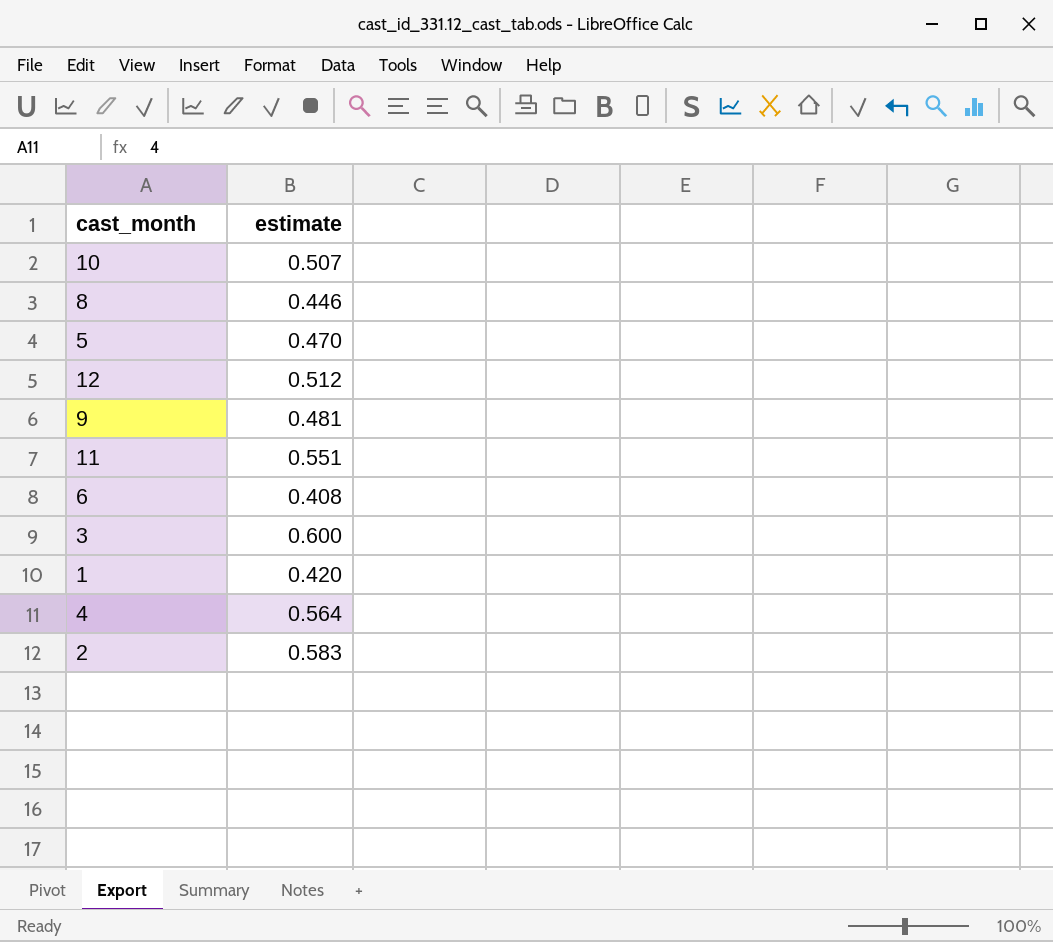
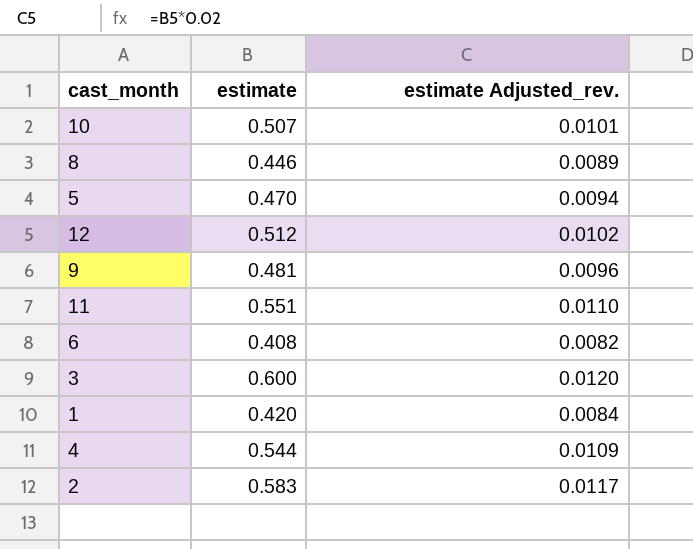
column estimate Adjusted_rev. | formula: none -> [estimate] * 0.02
4 | estimate: 0.564 -> 0.544

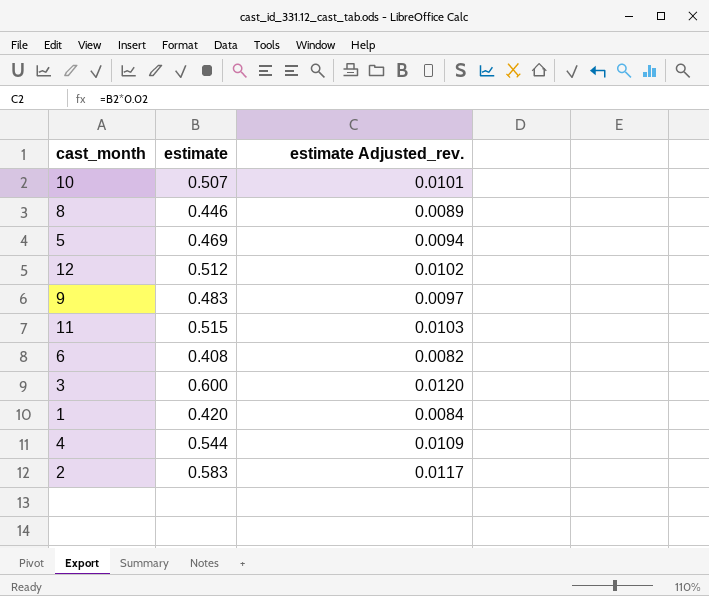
5 | estimate: 0.470 -> 0.469
9 | estimate: 0.481 -> 0.483
9 | estimate Adjusted_rev.: 0.0096 -> 0.0097
11 | estimate: 0.551 -> 0.515
11 | estimate Adjusted_rev.: 0.0110 -> 0.0103

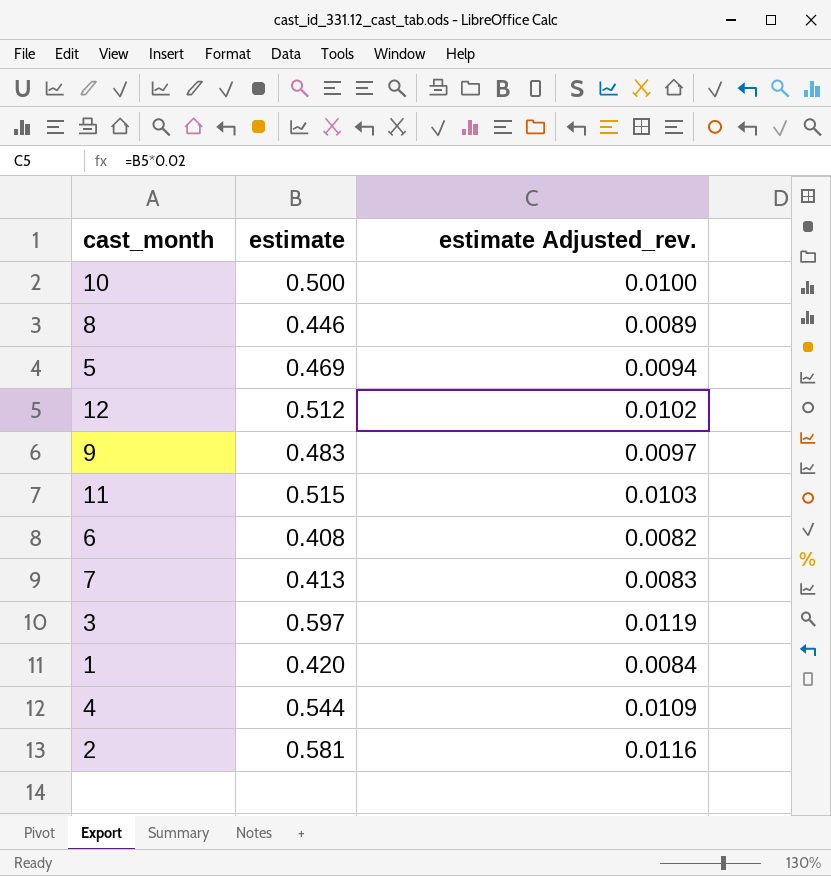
10 | estimate: 0.507 -> 0.500
10 | estimate Adjusted_rev.: 0.0101 -> 0.0100
row 7: none -> 0.413 | 0.0083
3 | estimate: 0.600 -> 0.597
3 | estimate Adjusted_rev.: 0.0120 -> 0.0119
2 | estimate: 0.583 -> 0.581
2 | estimate Adjusted_rev.: 0.0117 -> 0.0116

